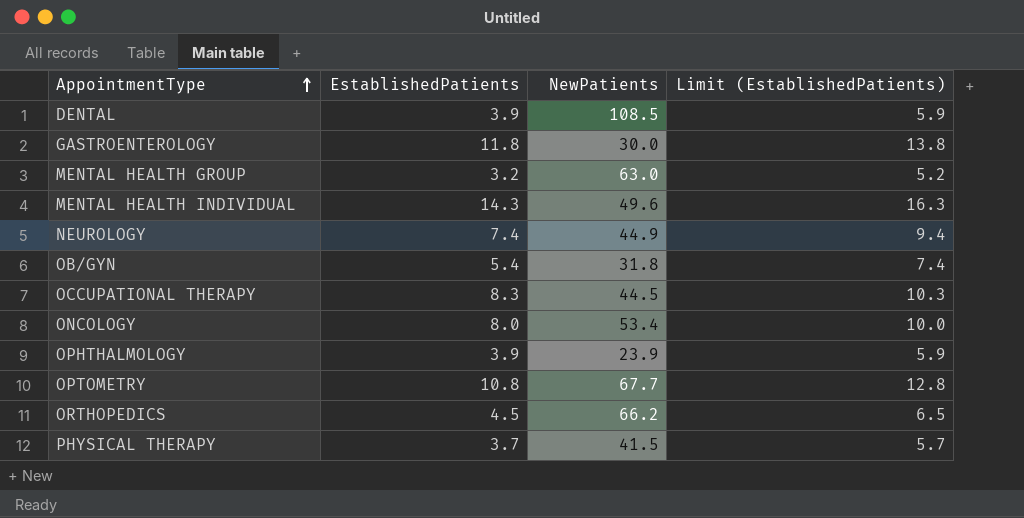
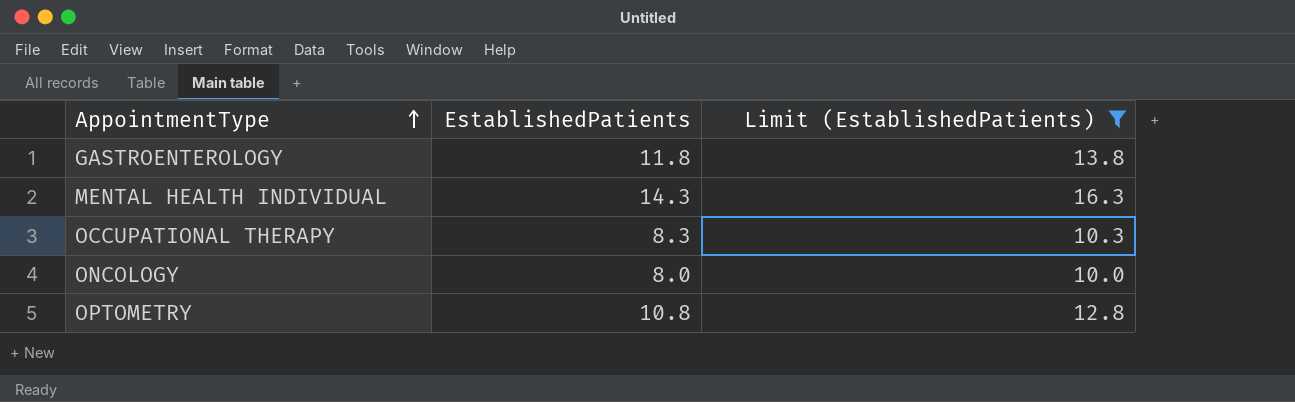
filter: none -> Limit (EstablishedPatients) >= 10.0
column NewPatients | position: 3 -> none

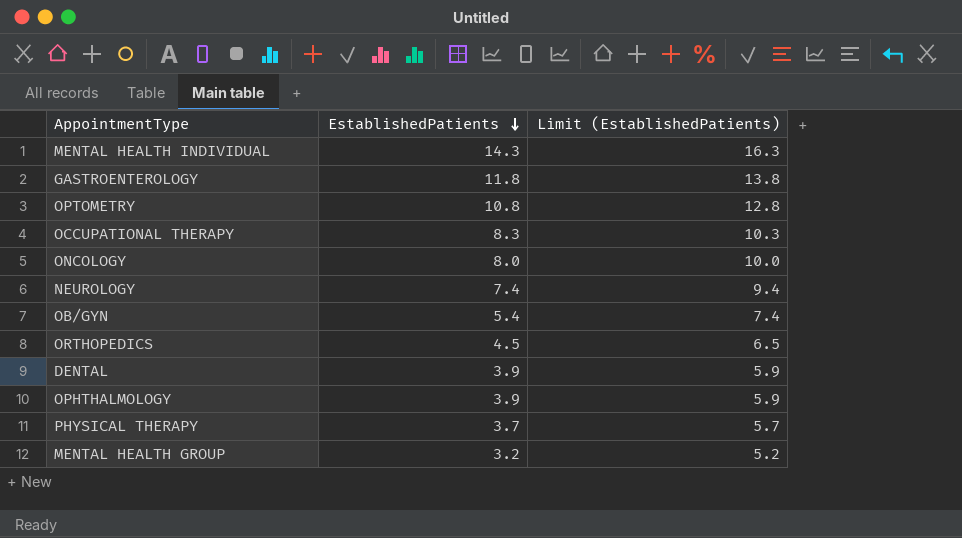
filter: Limit (EstablishedPatients) >= 10.0 -> none
row order: AppointmentType ascending -> EstablishedPatients descending

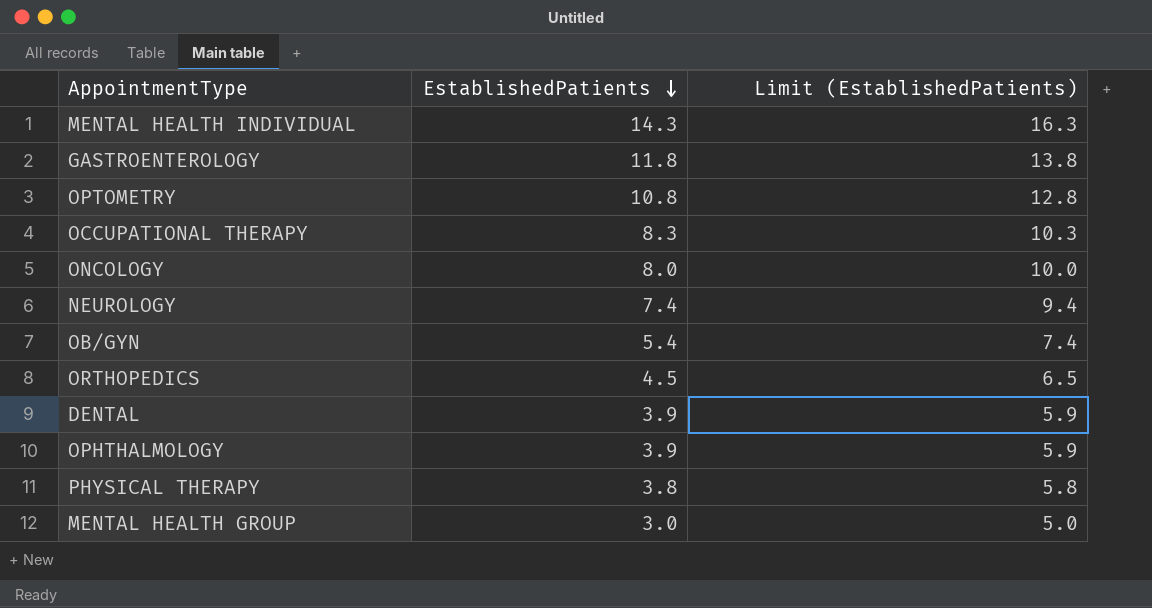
PHYSICAL THERAPY | EstablishedPatients: 3.7 -> 3.8
PHYSICAL THERAPY | Limit (EstablishedPatients): 5.7 -> 5.8
MENTAL HEALTH GROUP | EstablishedPatients: 3.2 -> 3.0
MENTAL HEALTH GROUP | Limit (EstablishedPatients): 5.2 -> 5.0

